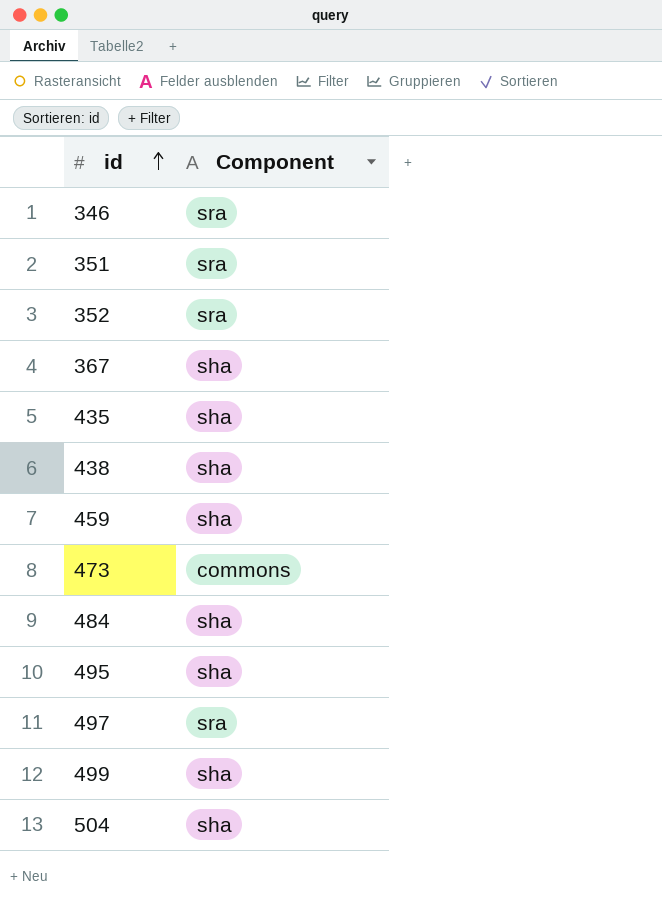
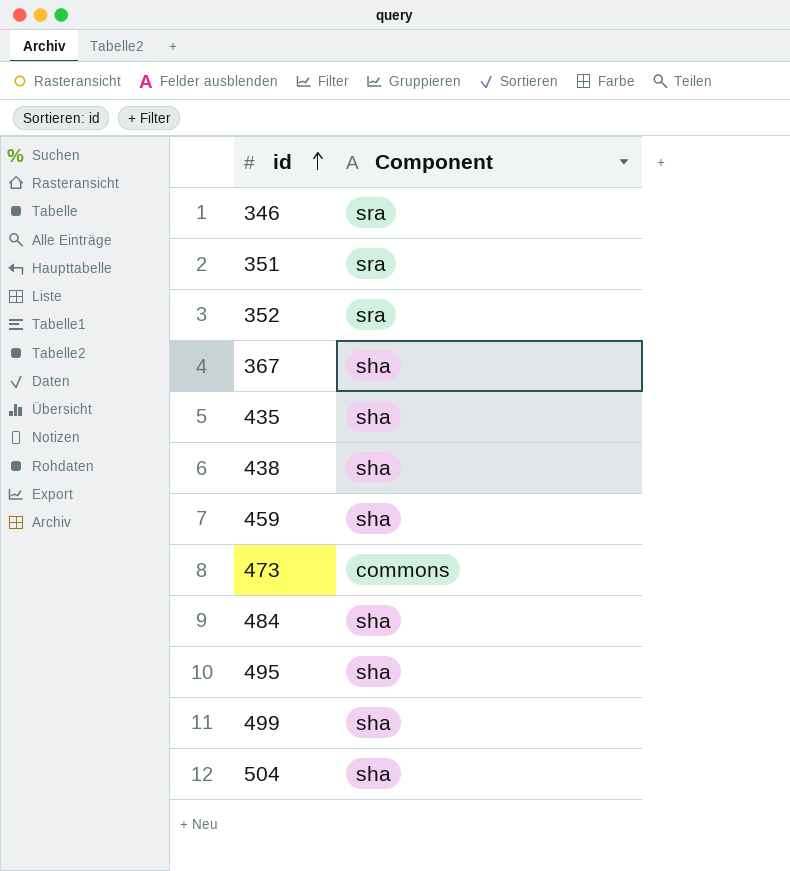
row 497: sra -> none

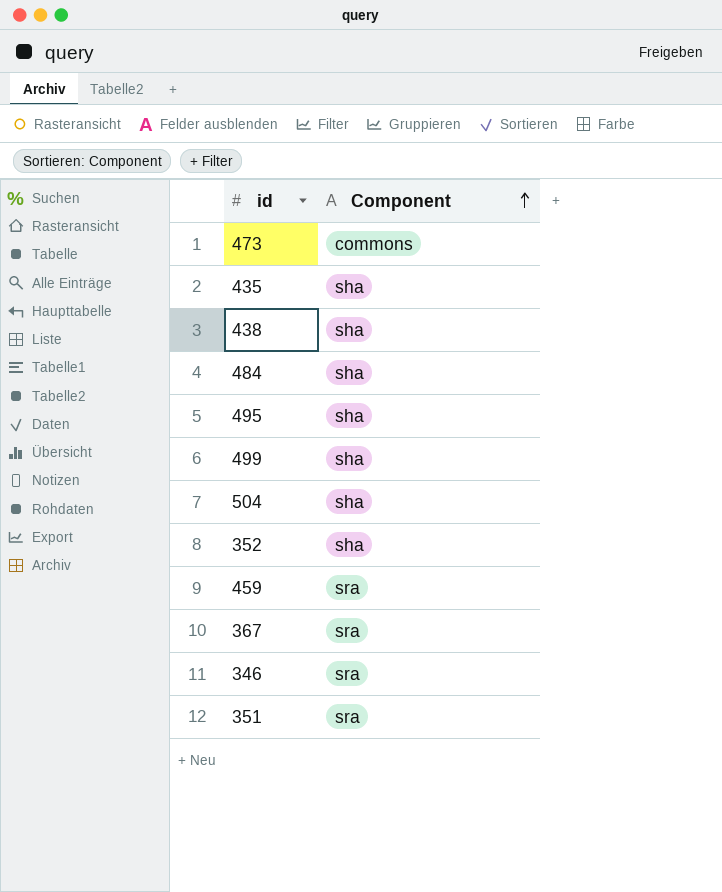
row order: id ascending -> Component ascending
352 | Component: sra -> sha
459 | Component: sha -> sra
367 | Component: sha -> sra

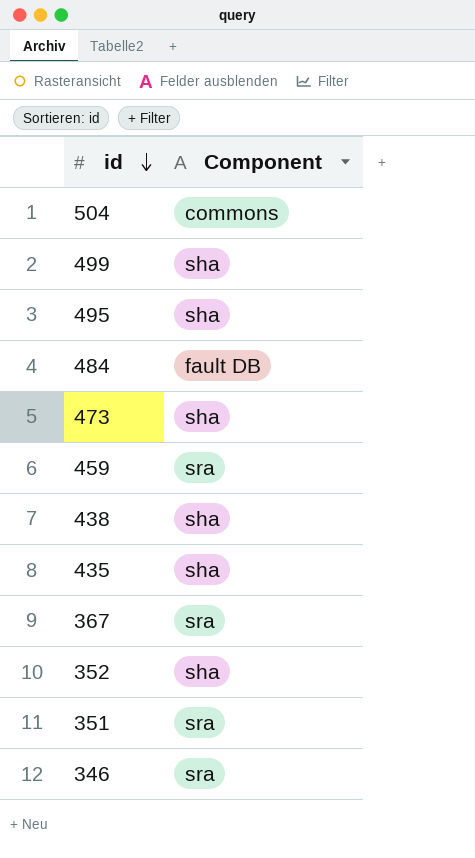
row order: Component ascending -> id descending
504 | Component: sha -> commons
484 | Component: sha -> fault DB
473 | Component: commons -> sha

